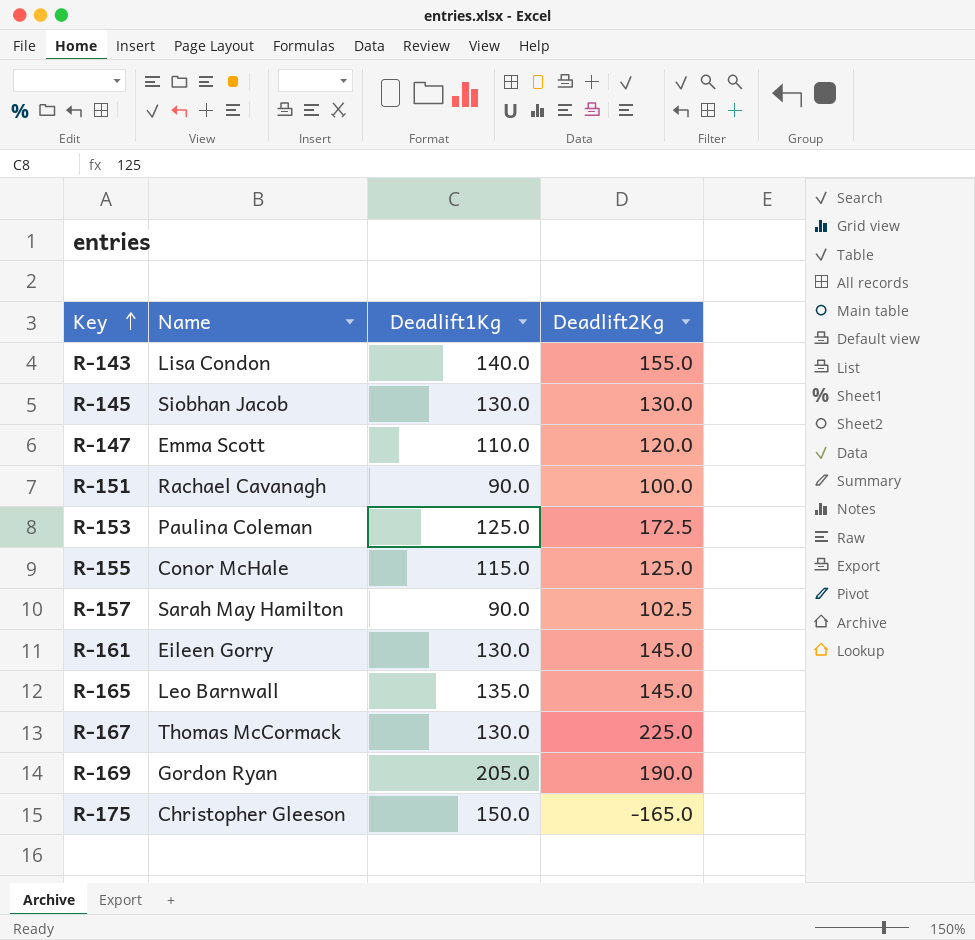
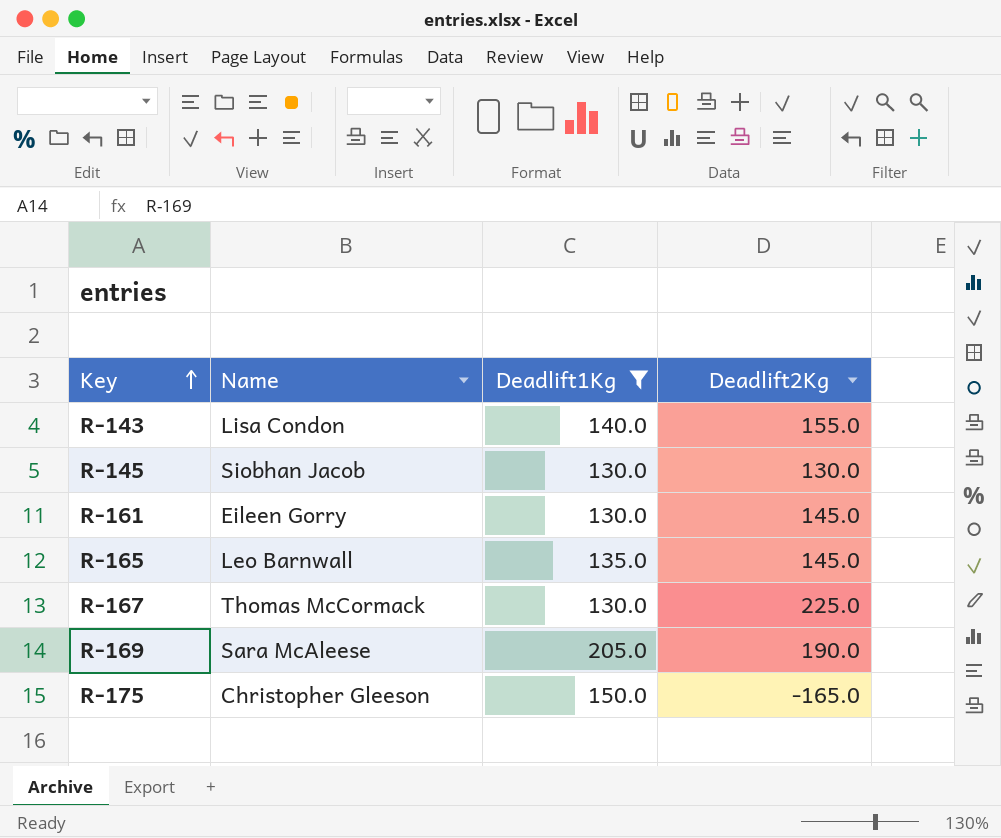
filter: none -> Deadlift1Kg >= 130.0
R-169 | Name: Gordon Ryan -> Sara McAleese

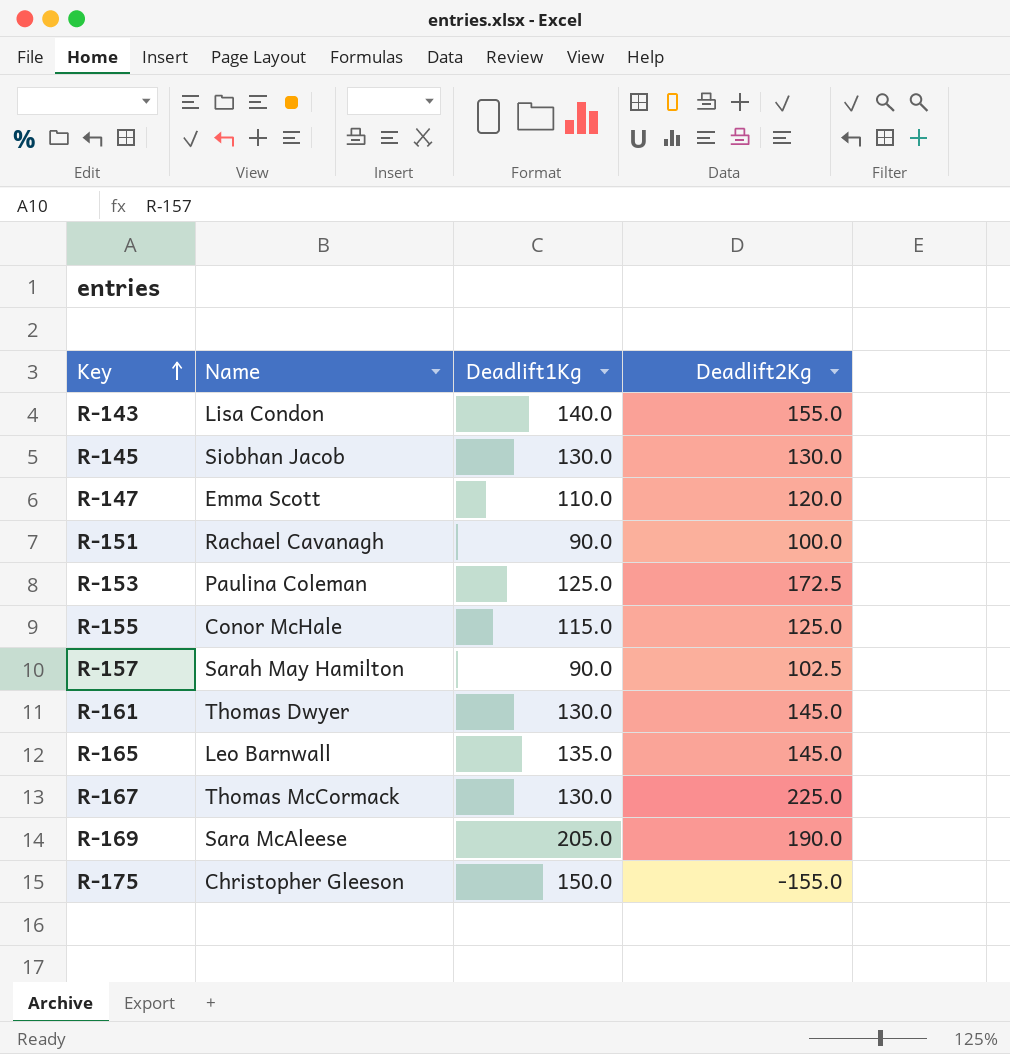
filter: Deadlift1Kg >= 130.0 -> none
R-161 | Name: Eileen Gorry -> Thomas Dwyer
R-175 | Deadlift2Kg: -165.0 -> -155.0

